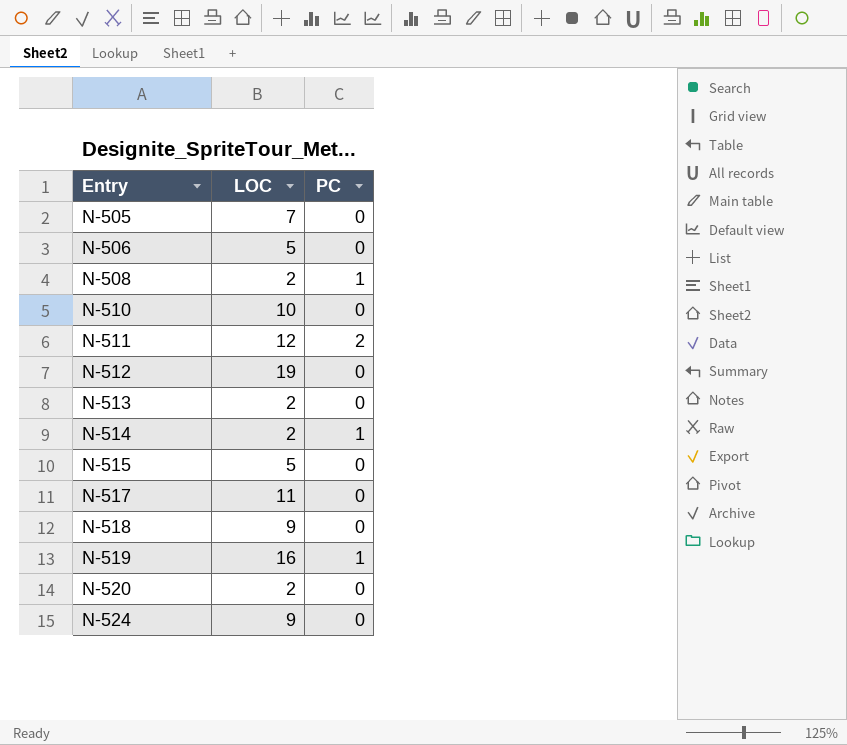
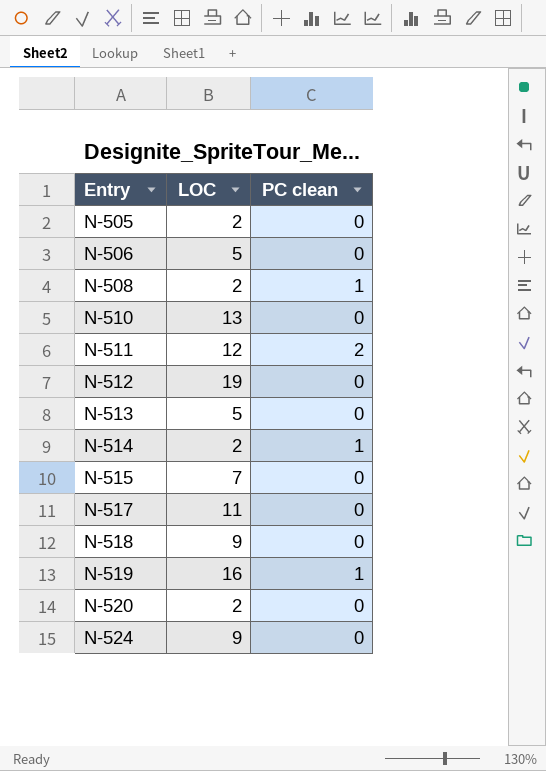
column name: PC -> PC clean
N-505 | LOC: 7 -> 2
N-510 | LOC: 10 -> 13
N-513 | LOC: 2 -> 5
N-515 | LOC: 5 -> 7

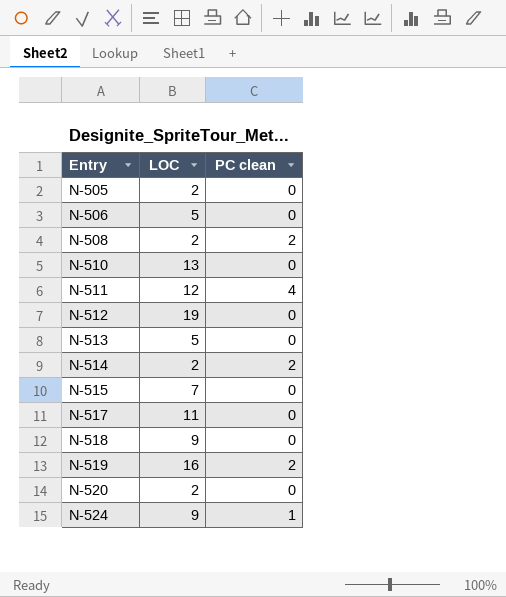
N-508 | PC clean: 1 -> 2
N-511 | PC clean: 2 -> 4
N-514 | PC clean: 1 -> 2
N-519 | PC clean: 1 -> 2
N-524 | PC clean: 0 -> 1

